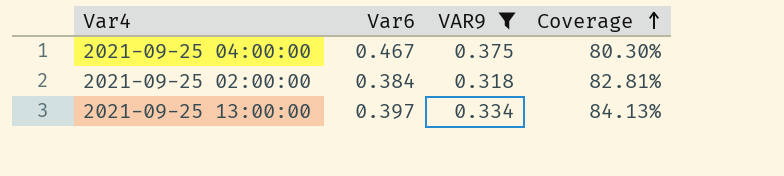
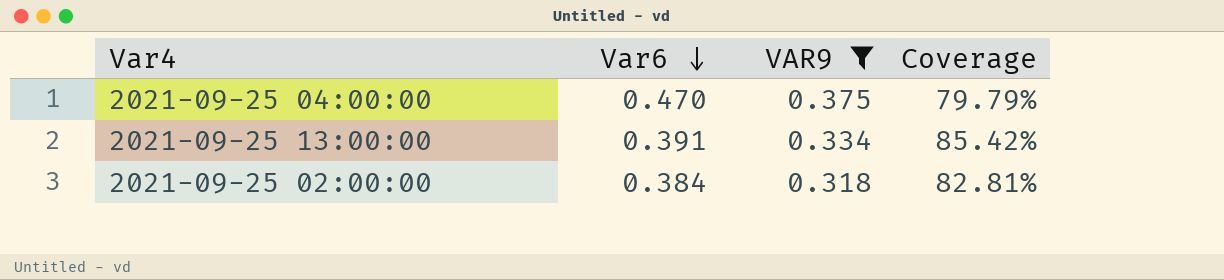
row order: Coverage ascending -> Var6 descending
2021-09-25 04:00:00 | Var6: 0.467 -> 0.470
2021-09-25 04:00:00 | Coverage: 80.30% -> 79.79%
2021-09-25 13:00:00 | Var6: 0.397 -> 0.391
2021-09-25 13:00:00 | Coverage: 84.13% -> 85.42%

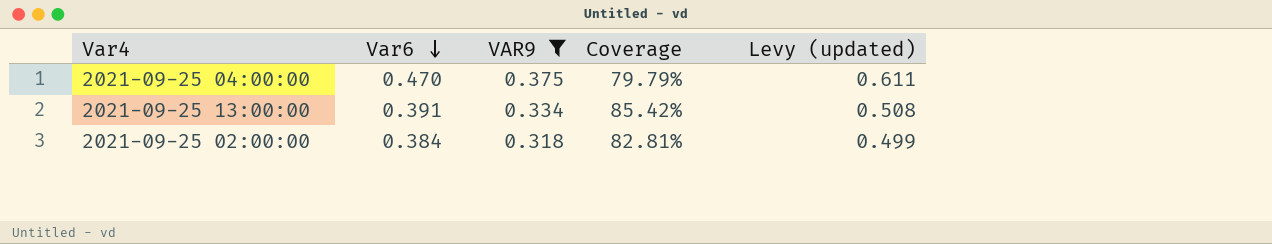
column Levy (updated) | formula: none -> [Var6] * 1.3

